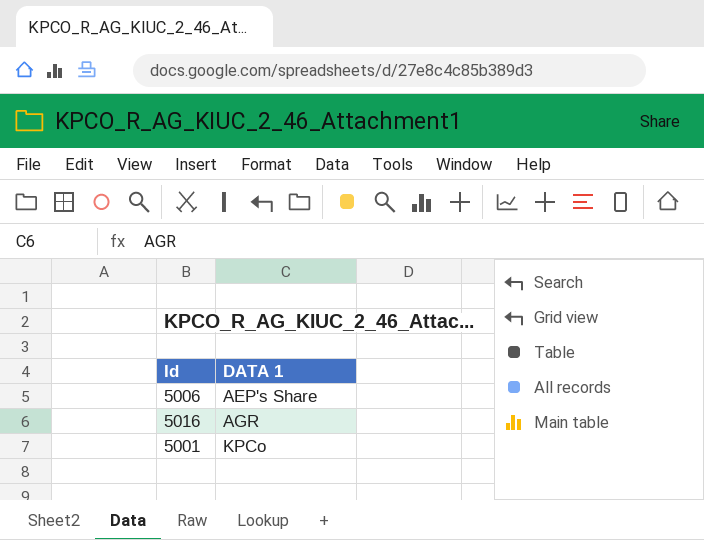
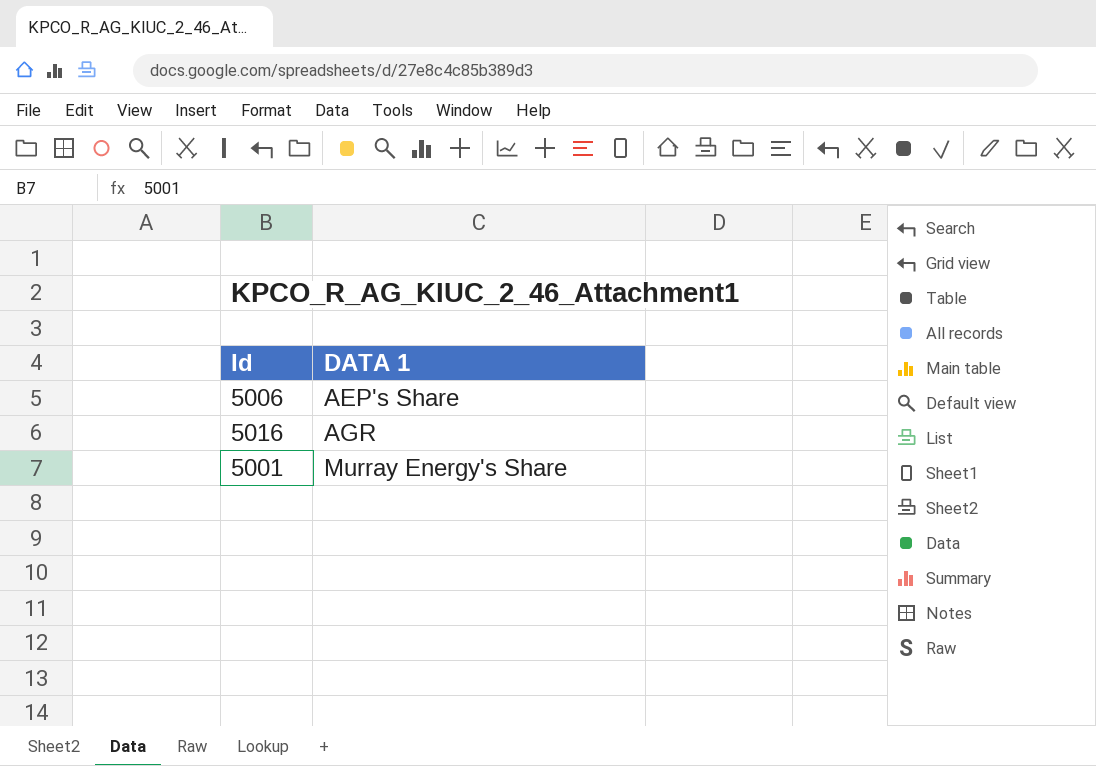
5001 | DATA 1: KPCo -> Murray Energy's Share

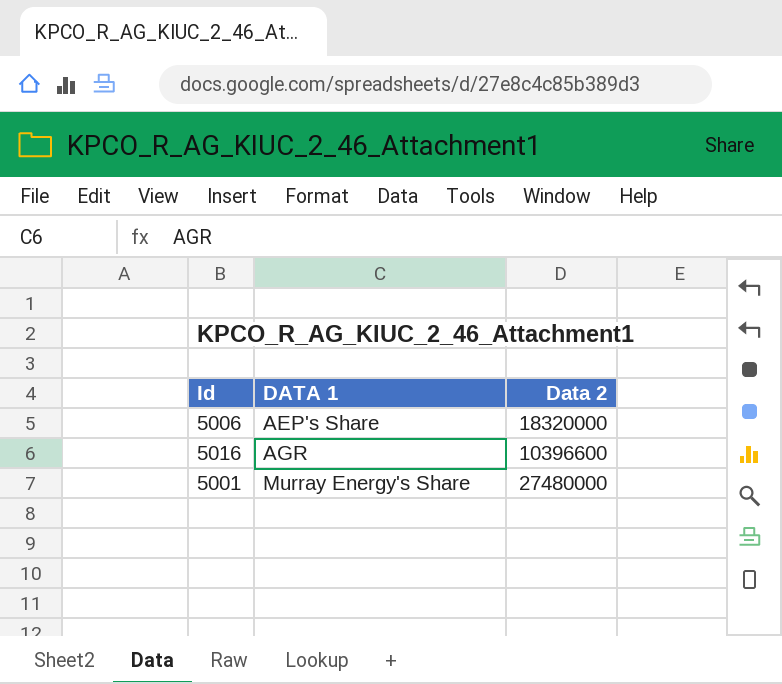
column Data 2 | position: none -> 3

